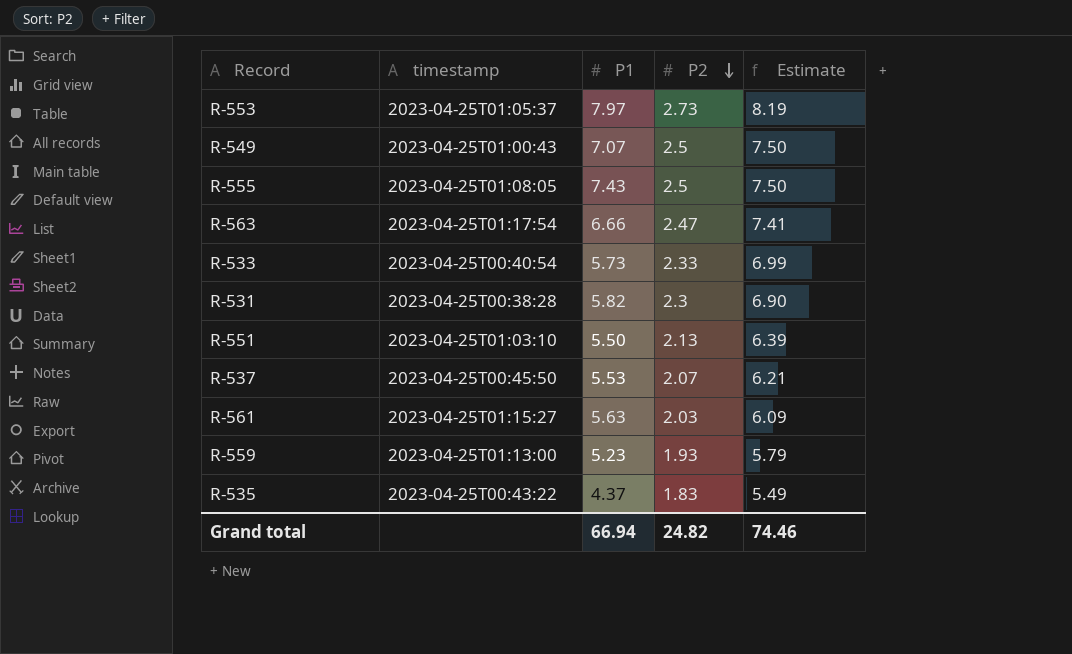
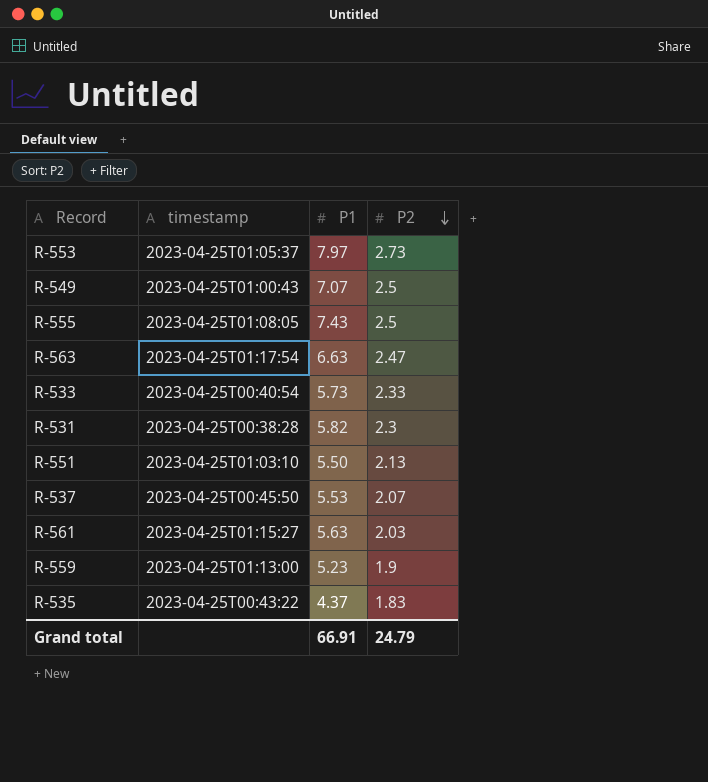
column Estimate | formula: [P2] * 3 -> none
R-563 | P1: 6.66 -> 6.63
R-559 | P2: 1.93 -> 1.9
Grand total | P1: 66.94 -> 66.91
Grand total | P2: 24.82 -> 24.79

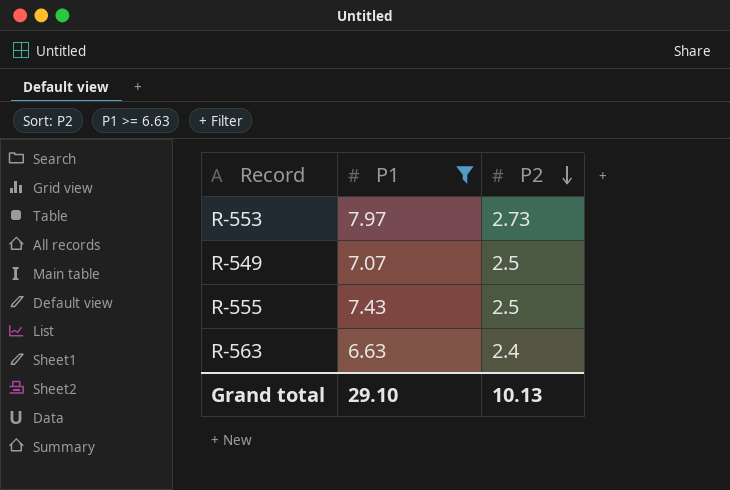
filter: none -> P1 >= 6.63
column timestamp | position: 2 -> none
R-563 | P2: 2.47 -> 2.4
Grand total | P1: 66.91 -> 29.10
Grand total | P2: 24.79 -> 10.13

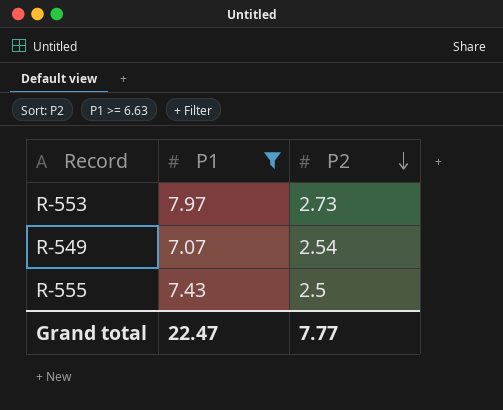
row R-563: 6.63 | 2.4 -> none
R-549 | P2: 2.5 -> 2.54
Grand total | P1: 29.10 -> 22.47
Grand total | P2: 10.13 -> 7.77

